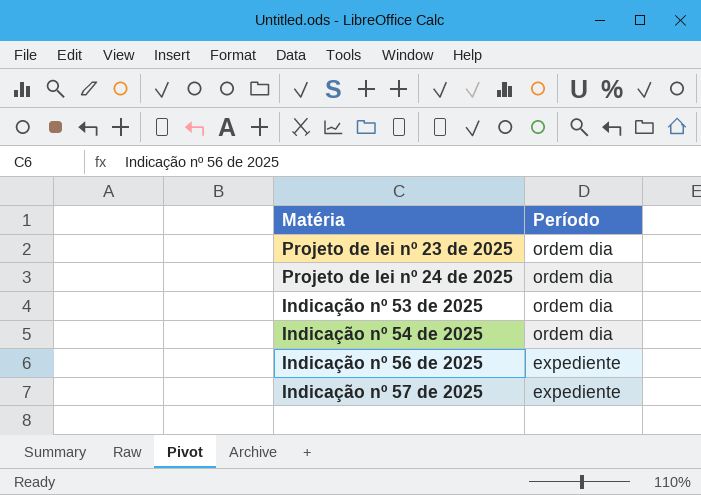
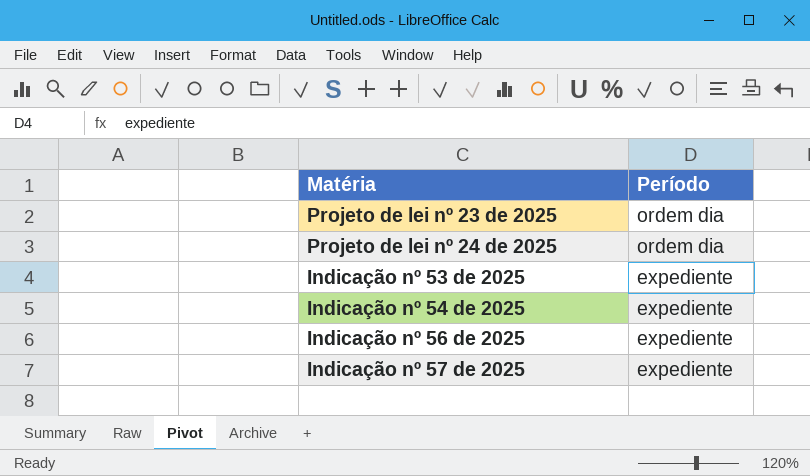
Indicação nº 53 de 2025 | Período: ordem dia -> expediente
Indicação nº 54 de 2025 | Período: ordem dia -> expediente

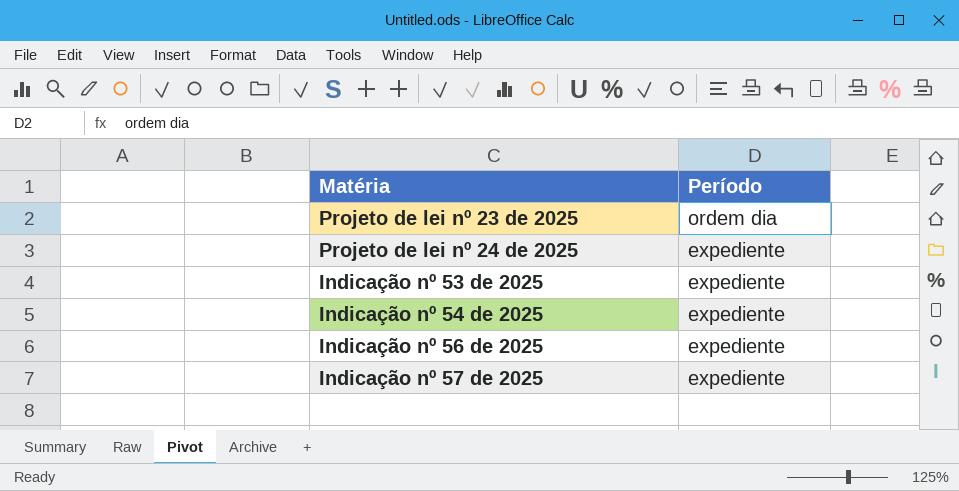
Projeto de lei nº 24 de 2025 | Período: ordem dia -> expediente

